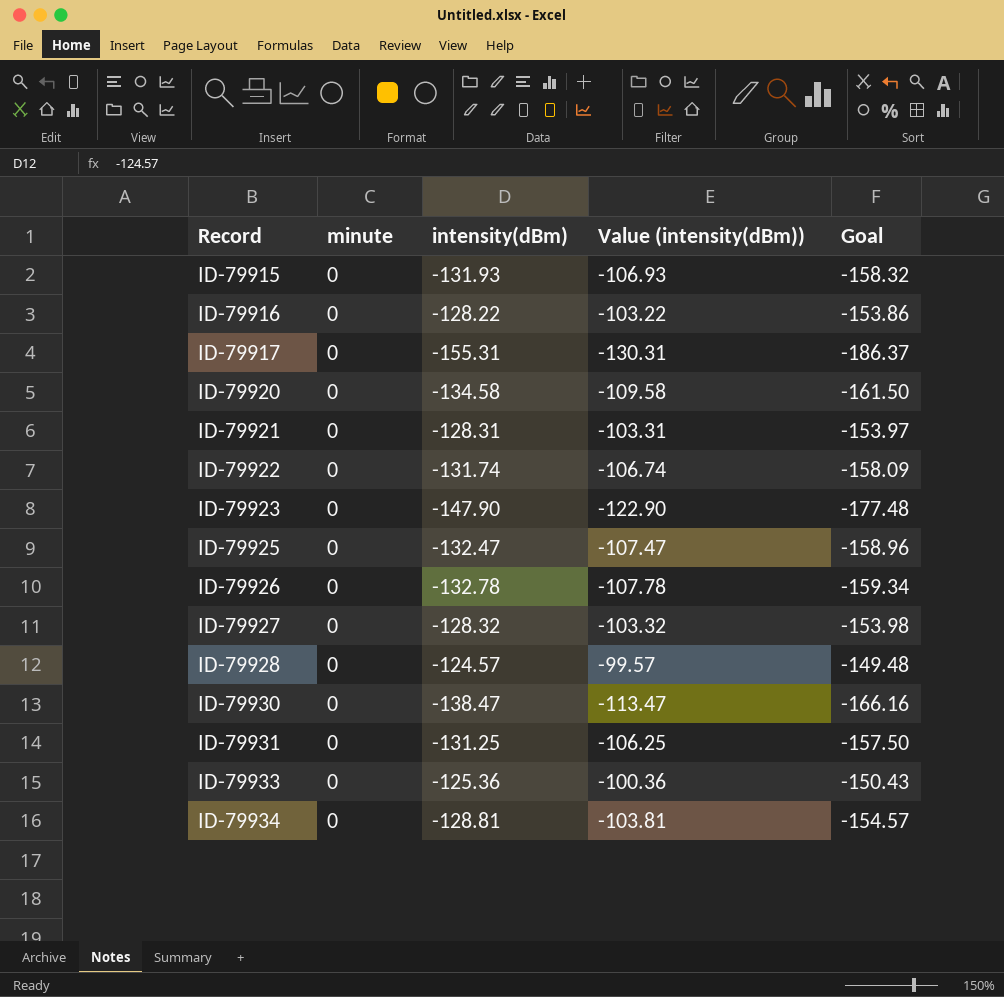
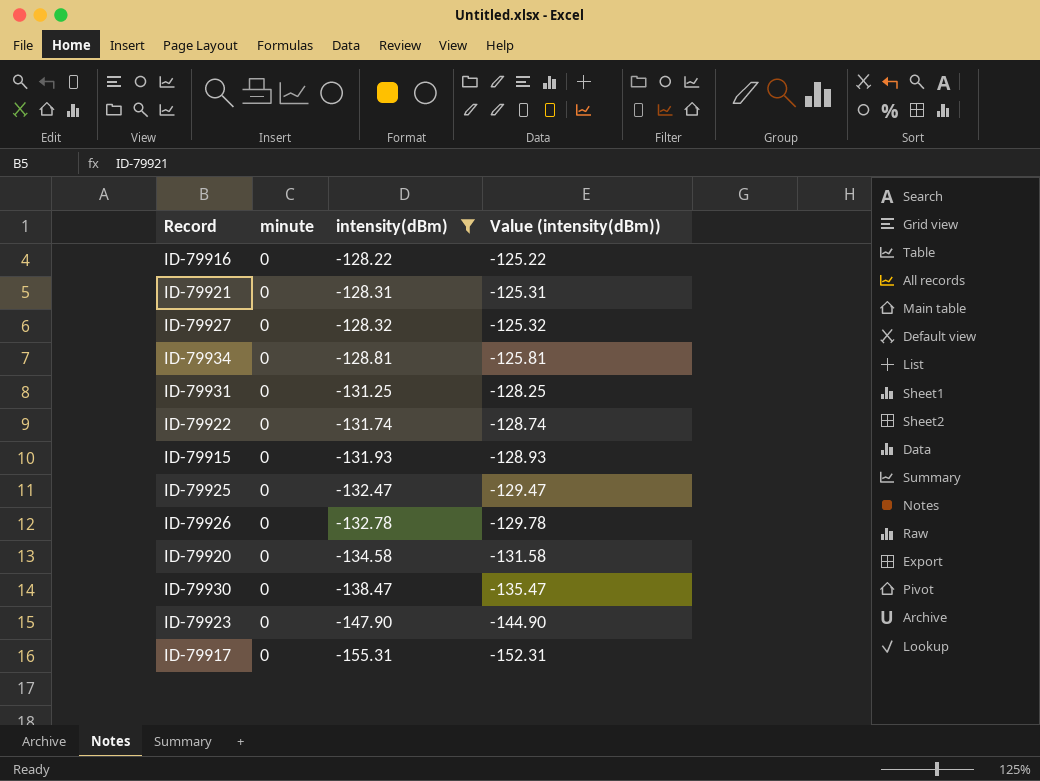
filter: none -> intensity(dBm) <= -128.22
row order: Record ascending -> intensity(dBm) descending
column Goal | formula: [intensity(dBm)] * 1.2 -> none
column Value (intensity(dBm)) | formula: [intensity(dBm)] + 25 -> [intensity(dBm)] + 3

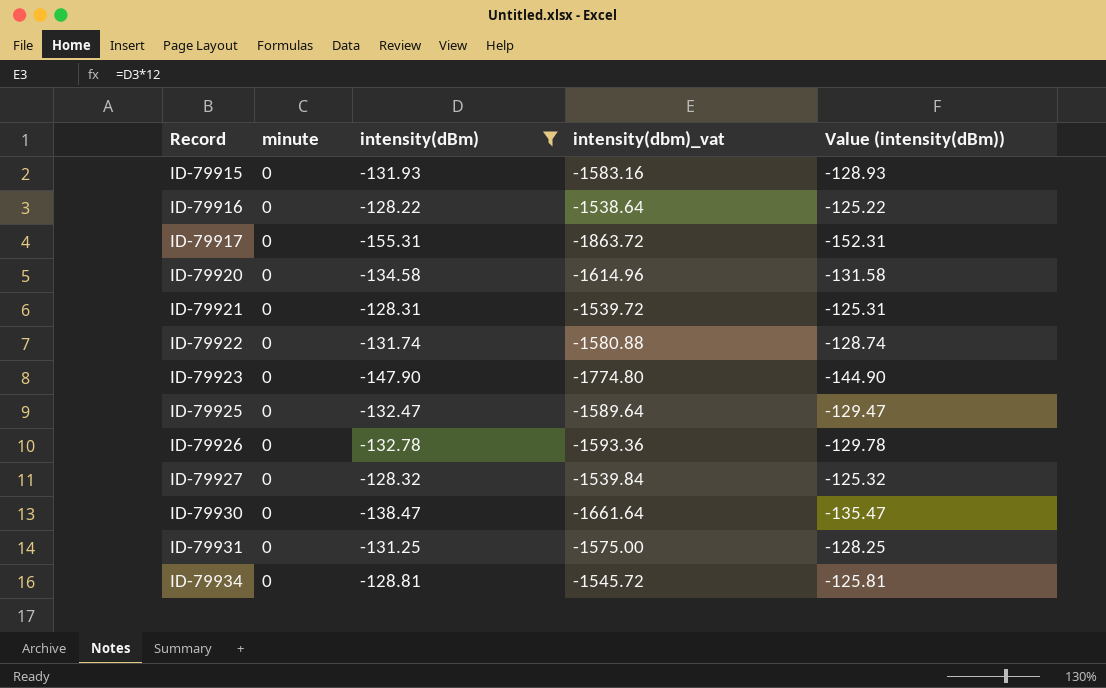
row order: intensity(dBm) descending -> Record ascending
column intensity(dbm)_vat | formula: none -> [intensity(dBm)] * 12

